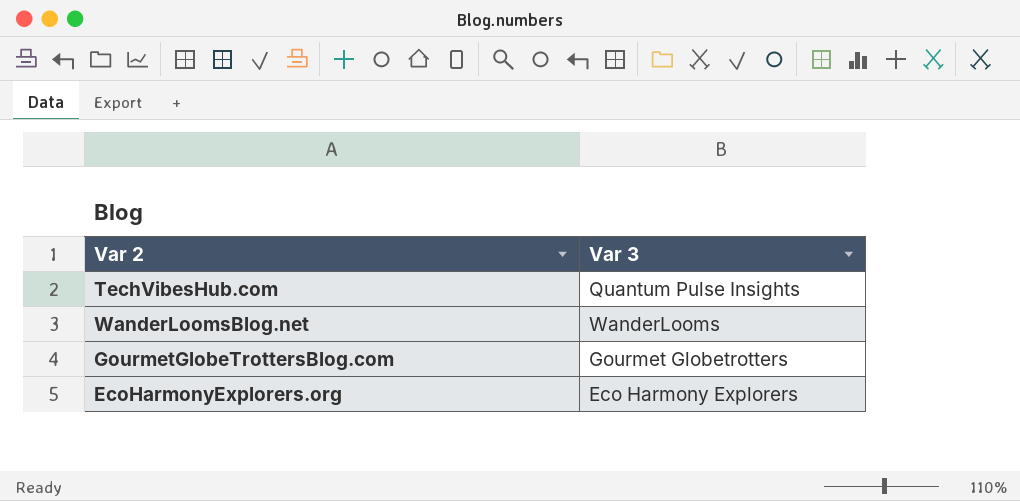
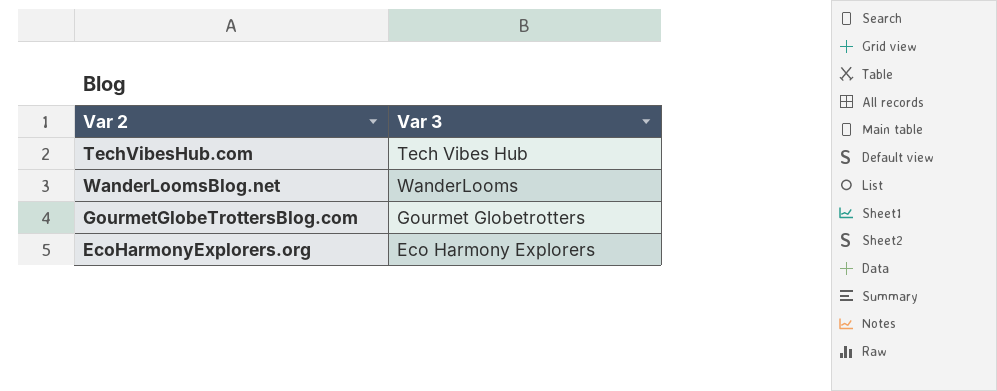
TechVibesHub.com | Var 3: Quantum Pulse Insights -> Tech Vibes Hub

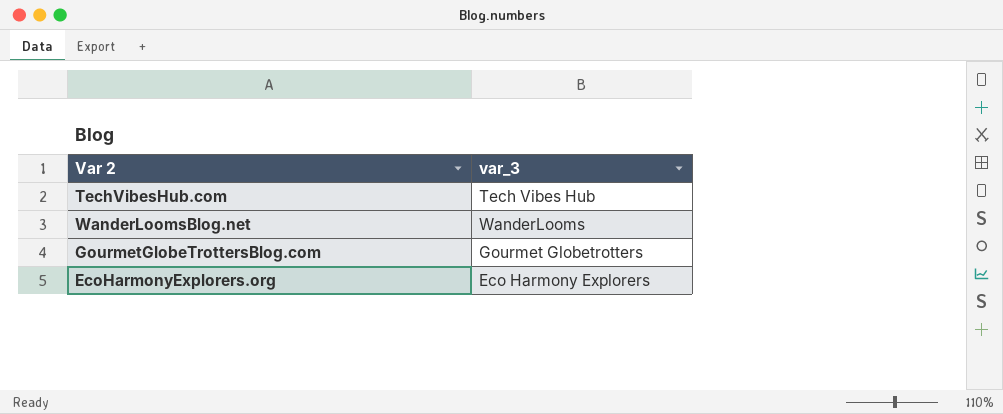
column name: Var 3 -> var_3

